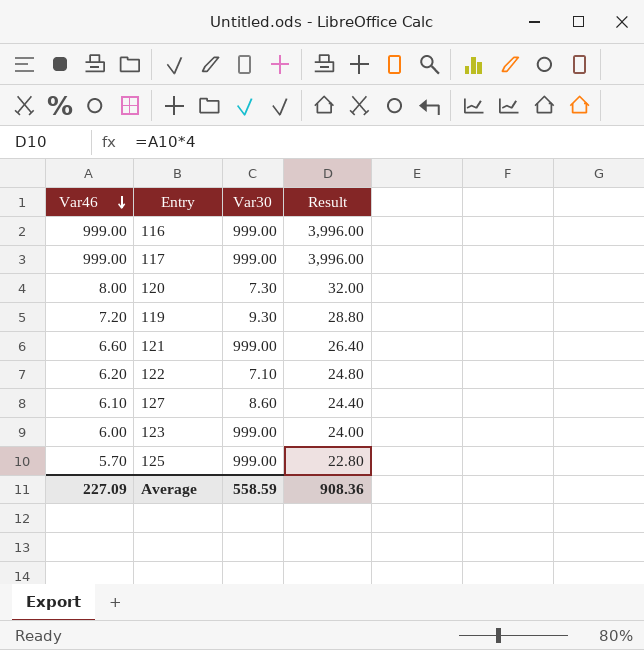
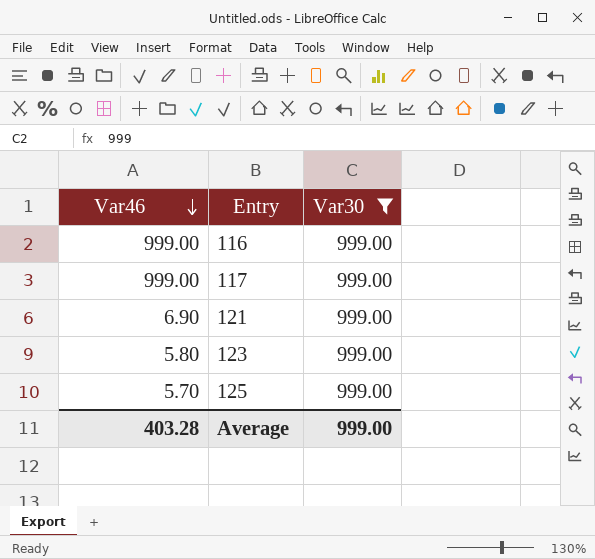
filter: none -> Var30 = 999.00
column Result | formula: [Var46] * 4 -> none
121 | Var46: 6.60 -> 6.90
123 | Var46: 6.00 -> 5.80
Average | Var46: 227.09 -> 403.28
Average | Var30: 558.59 -> 999.00

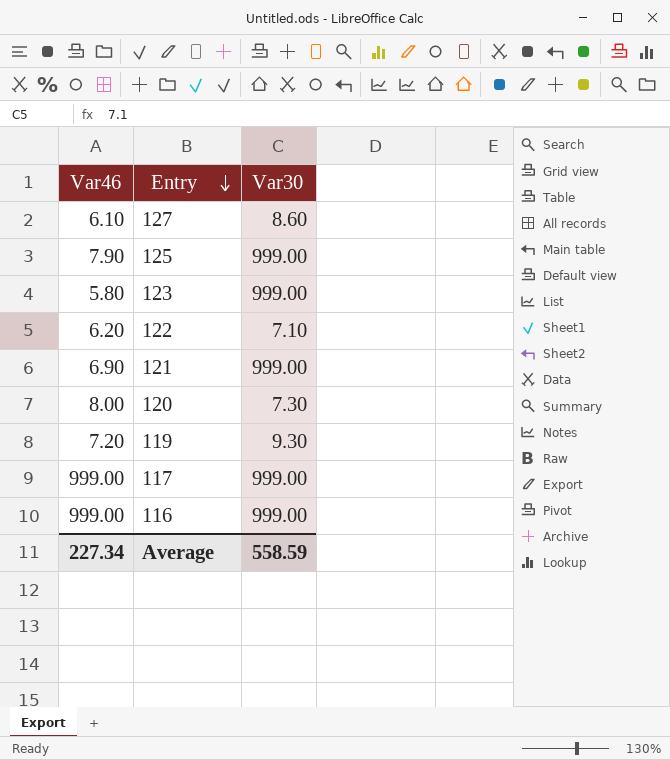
filter: Var30 = 999.00 -> none
row order: Var46 descending -> Entry descending
125 | Var46: 5.70 -> 7.90
Average | Var46: 403.28 -> 227.34
Average | Var30: 999.00 -> 558.59

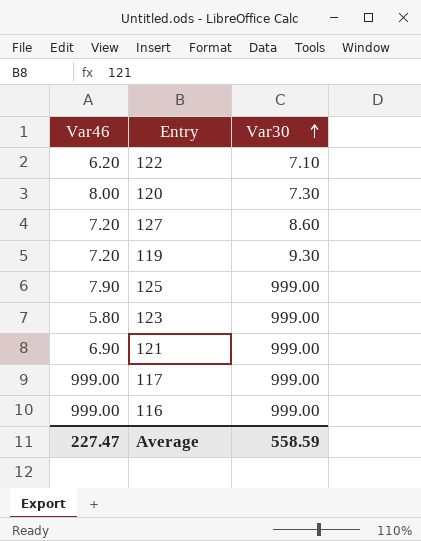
row order: Entry descending -> Var30 ascending
127 | Var46: 6.10 -> 7.20
Average | Var46: 227.34 -> 227.47

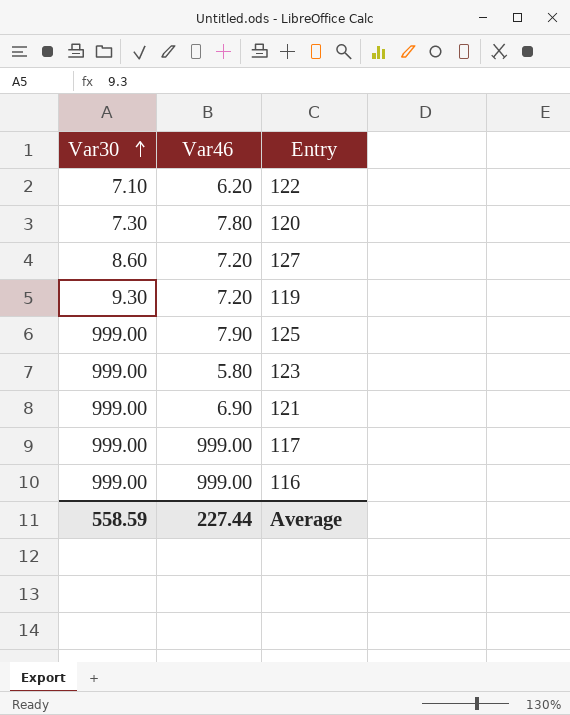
column Var30 | position: 3 -> 1
120 | Var46: 8.00 -> 7.80
Average | Var46: 227.47 -> 227.44

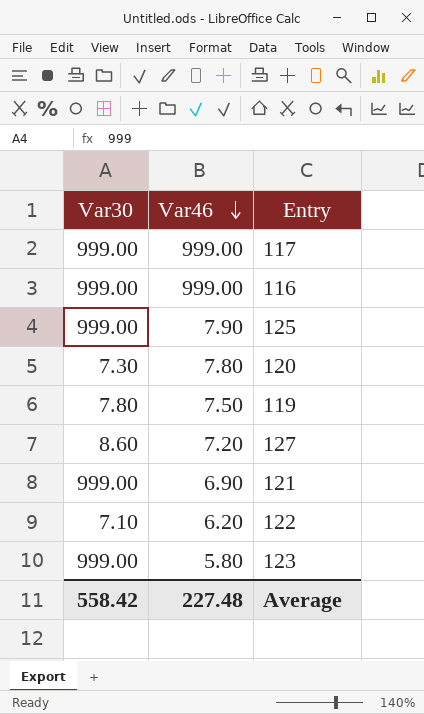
row order: Var30 ascending -> Var46 descending
119 | Var30: 9.30 -> 7.80
119 | Var46: 7.20 -> 7.50
Average | Var30: 558.59 -> 558.42
Average | Var46: 227.44 -> 227.48

